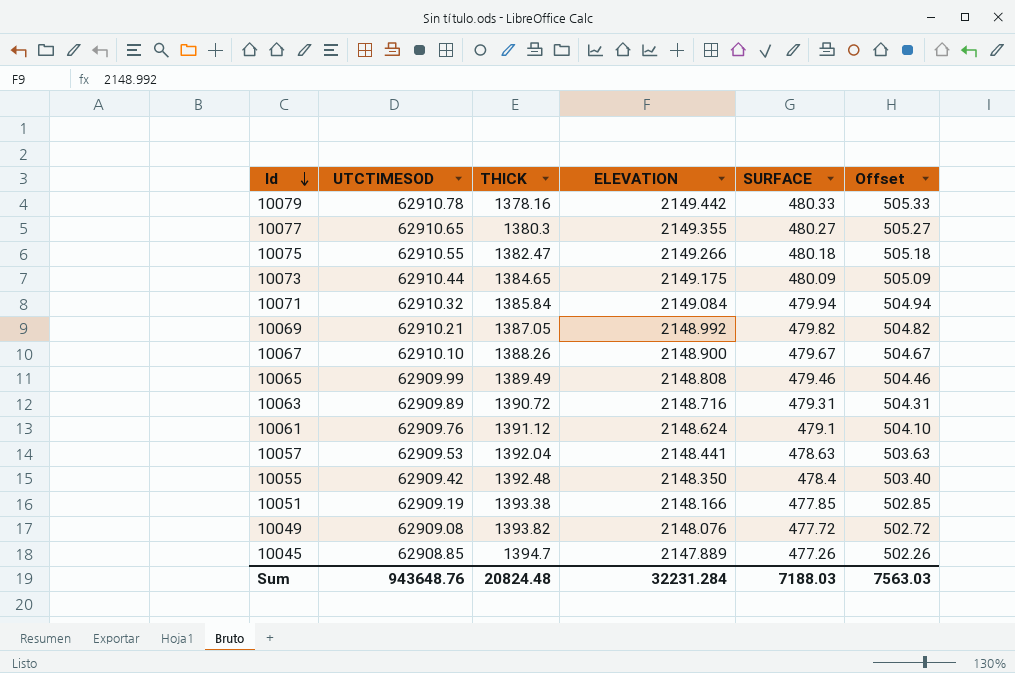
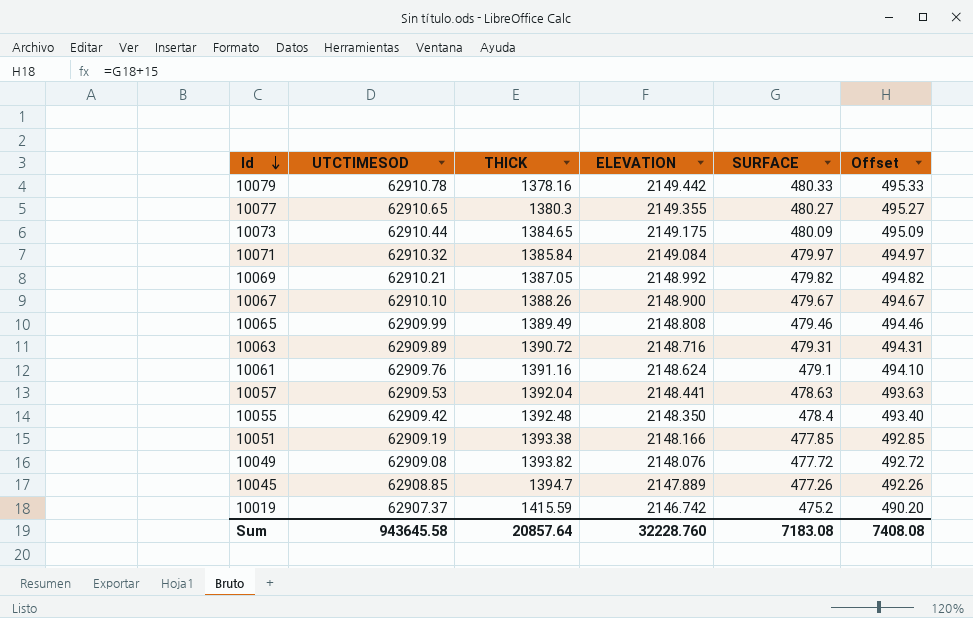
column Offset | formula: [SURFACE] + 25 -> [SURFACE] + 15
row 10075: 62910.55 | 1382.47 | 2149.266 | 480.18 | 505.18 -> none
10071 | SURFACE: 479.94 -> 479.97
10061 | THICK: 1391.12 -> 1391.16
row 10019: none -> 62907.37 | 1415.59 | 2146.742 | 475.2 | 490.20
Sum | UTCTIMESOD: 943648.76 -> 943645.58
Sum | THICK: 20824.48 -> 20857.64
Sum | ELEVATION: 32231.284 -> 32228.760
Sum | SURFACE: 7188.03 -> 7183.08
Sum | Offset: 7563.03 -> 7408.08

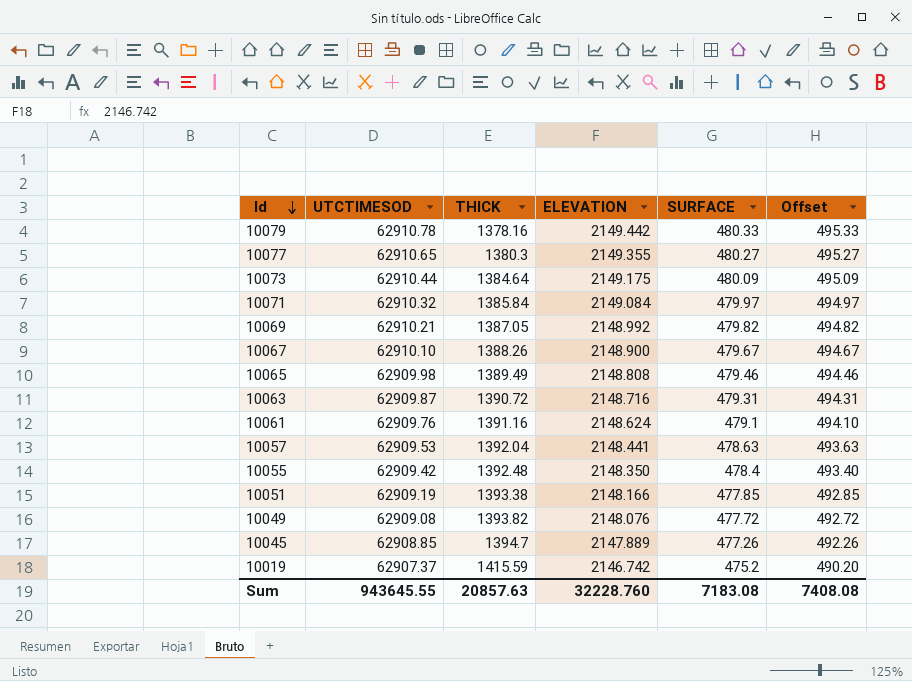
10073 | THICK: 1384.65 -> 1384.64
10065 | UTCTIMESOD: 62909.99 -> 62909.98
10063 | UTCTIMESOD: 62909.89 -> 62909.87
Sum | UTCTIMESOD: 943645.58 -> 943645.55
Sum | THICK: 20857.64 -> 20857.63

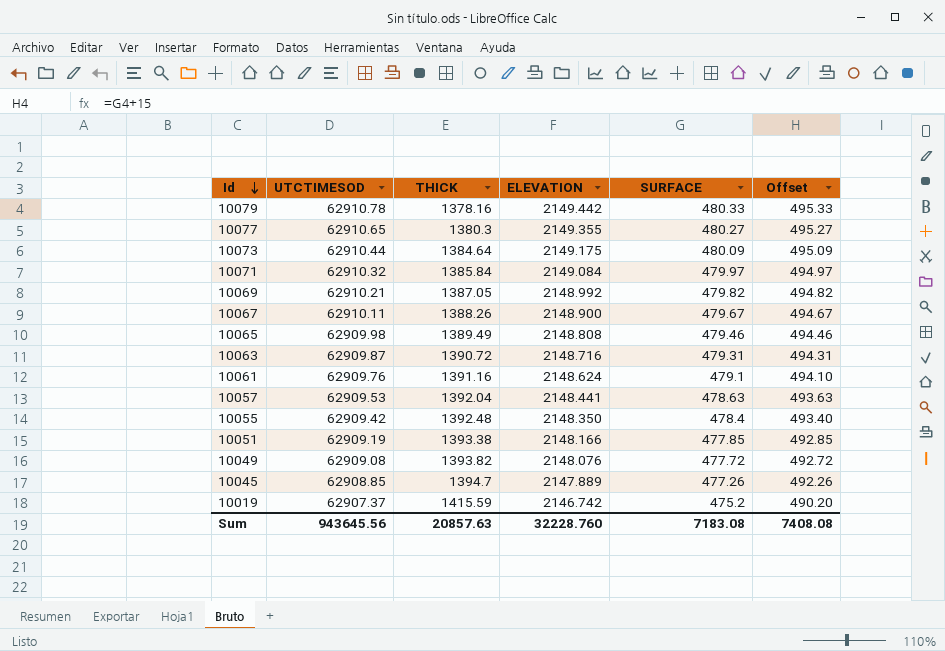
10067 | UTCTIMESOD: 62910.10 -> 62910.11
Sum | UTCTIMESOD: 943645.55 -> 943645.56

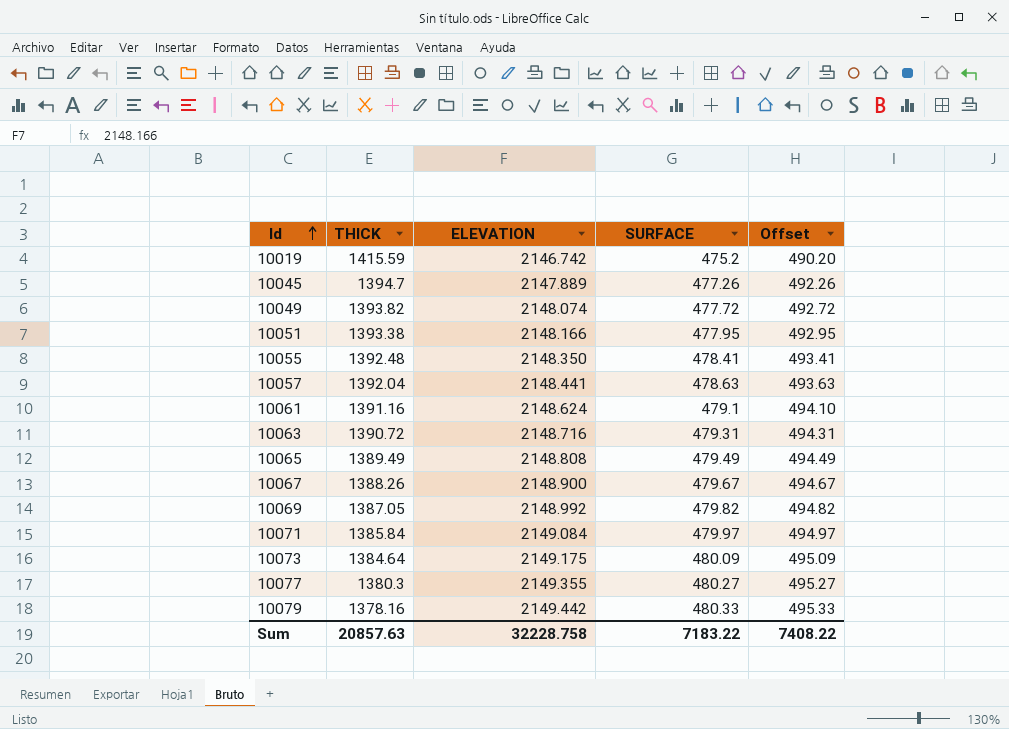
row order: Id descending -> Id ascending
column UTCTIMESOD | position: 2 -> none
10049 | ELEVATION: 2148.076 -> 2148.074
10051 | SURFACE: 477.85 -> 477.95
10051 | Offset: 492.85 -> 492.95
10055 | SURFACE: 478.4 -> 478.41
10055 | Offset: 493.40 -> 493.41
10065 | SURFACE: 479.46 -> 479.49
10065 | Offset: 494.46 -> 494.49
Sum | ELEVATION: 32228.760 -> 32228.758
Sum | SURFACE: 7183.08 -> 7183.22
Sum | Offset: 7408.08 -> 7408.22

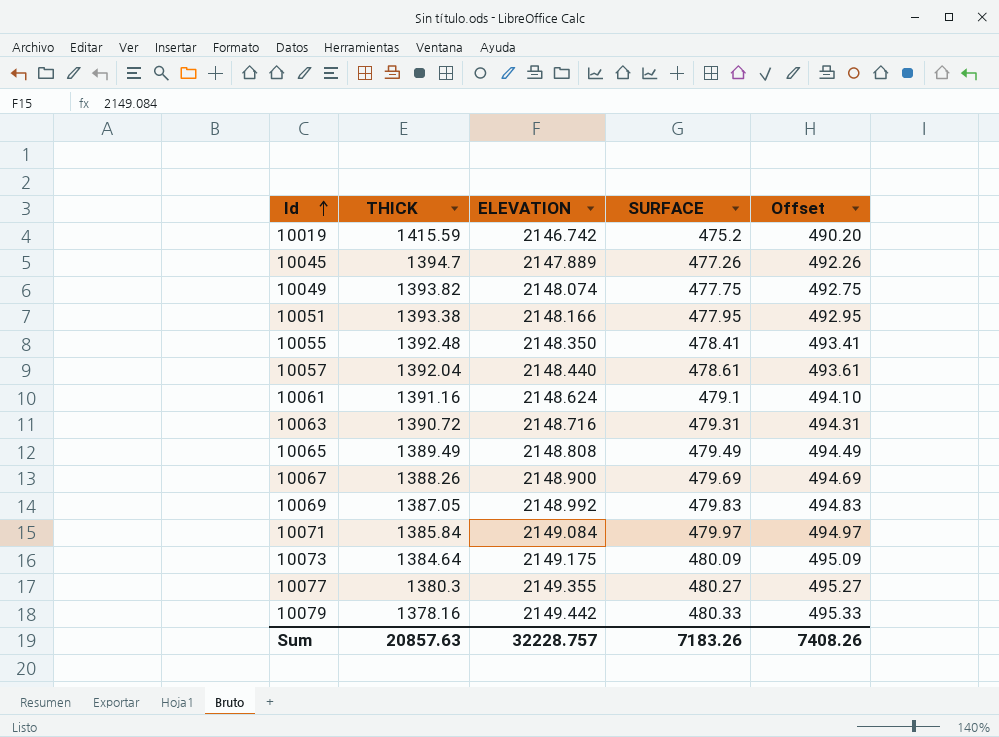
10049 | SURFACE: 477.72 -> 477.75
10049 | Offset: 492.72 -> 492.75
10057 | ELEVATION: 2148.441 -> 2148.440
10057 | SURFACE: 478.63 -> 478.61
10057 | Offset: 493.63 -> 493.61
10067 | SURFACE: 479.67 -> 479.69
10067 | Offset: 494.67 -> 494.69
10069 | SURFACE: 479.82 -> 479.83
10069 | Offset: 494.82 -> 494.83
Sum | ELEVATION: 32228.758 -> 32228.757
Sum | SURFACE: 7183.22 -> 7183.26
Sum | Offset: 7408.22 -> 7408.26

